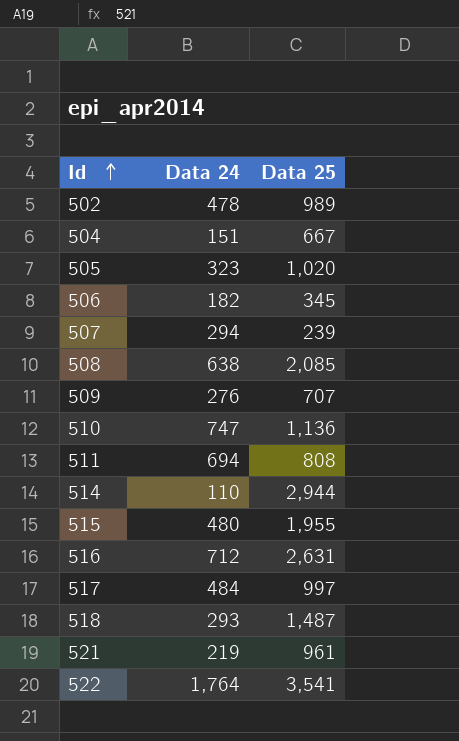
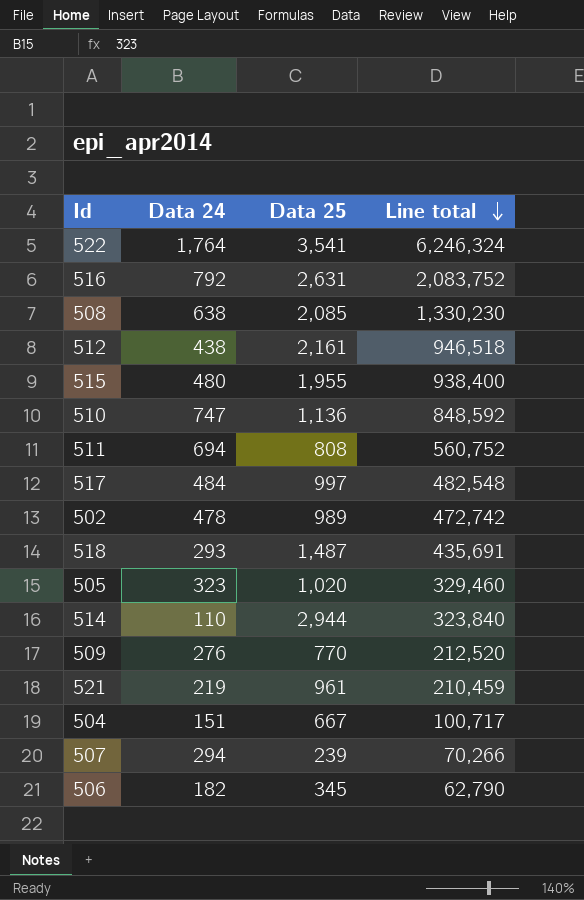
row order: Id ascending -> Line total descending
column Line total | formula: none -> [Data 24] * [Data 25]
516 | Data 24: 712 -> 792
row 512: none -> 438 | 2,161 | 946,518
509 | Data 25: 707 -> 770

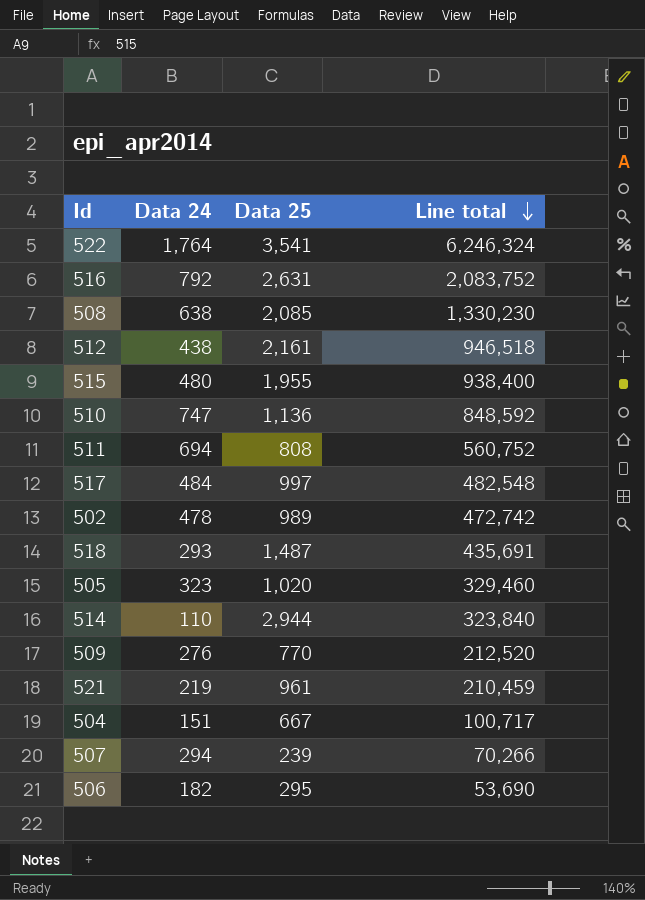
506 | Data 25: 345 -> 295
506 | Line total: 62,790 -> 53,690

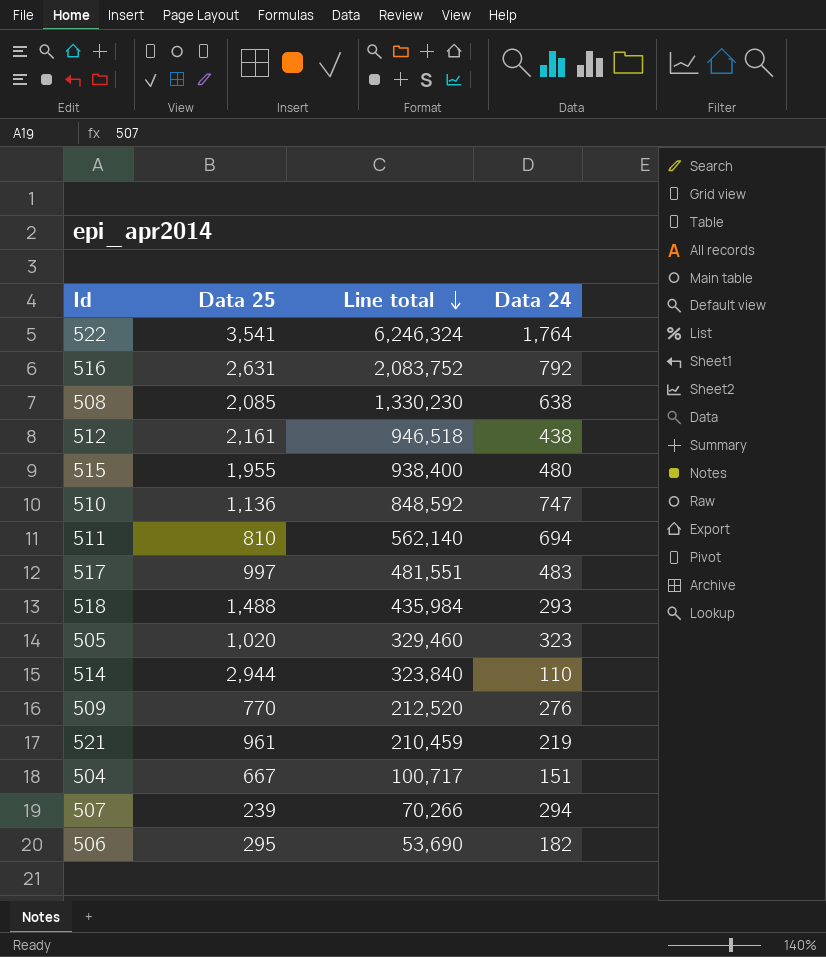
column Data 24 | position: 2 -> 4
row 502: 478 | 989 | 472,742 -> none
511 | Data 25: 808 -> 810
511 | Line total: 560,752 -> 562,140
517 | Line total: 482,548 -> 481,551
517 | Data 24: 484 -> 483
518 | Data 25: 1,487 -> 1,488
518 | Line total: 435,691 -> 435,984

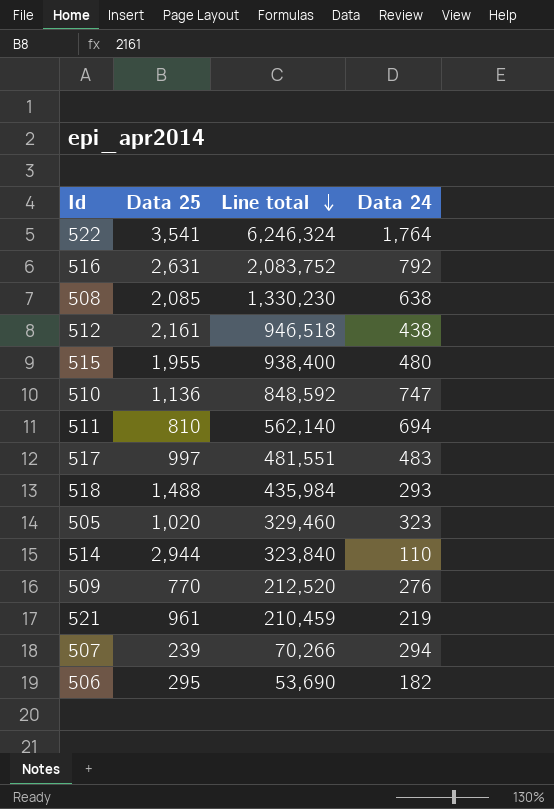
row 504: 667 | 100,717 | 151 -> none

